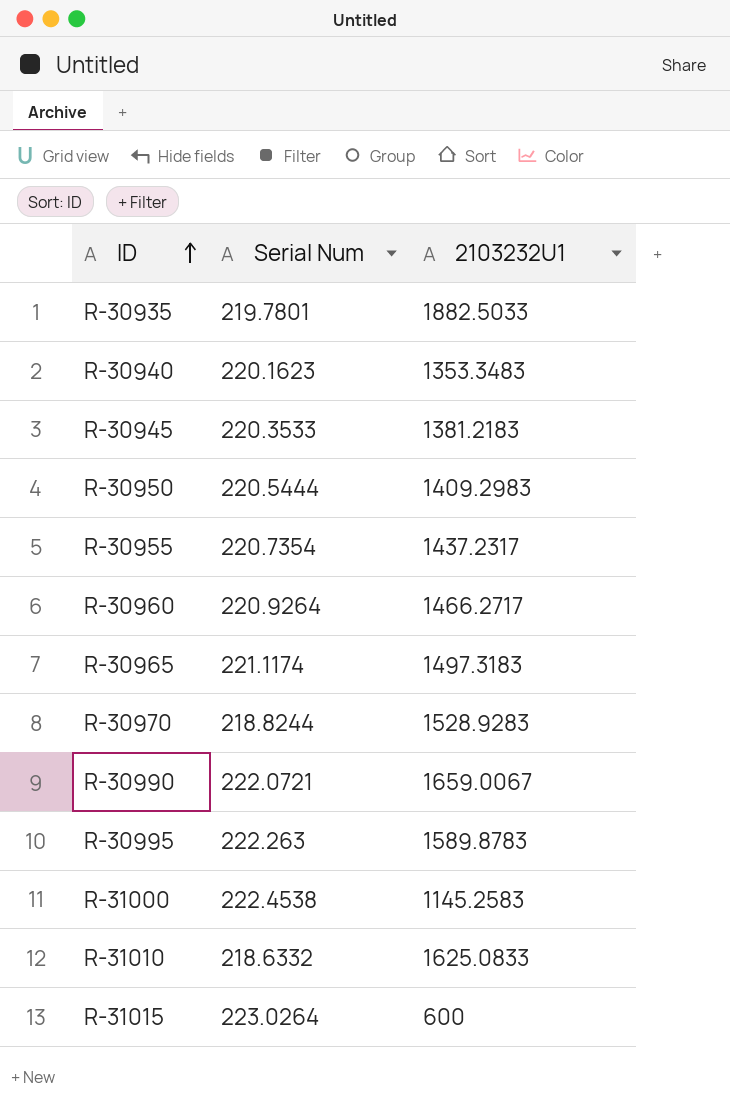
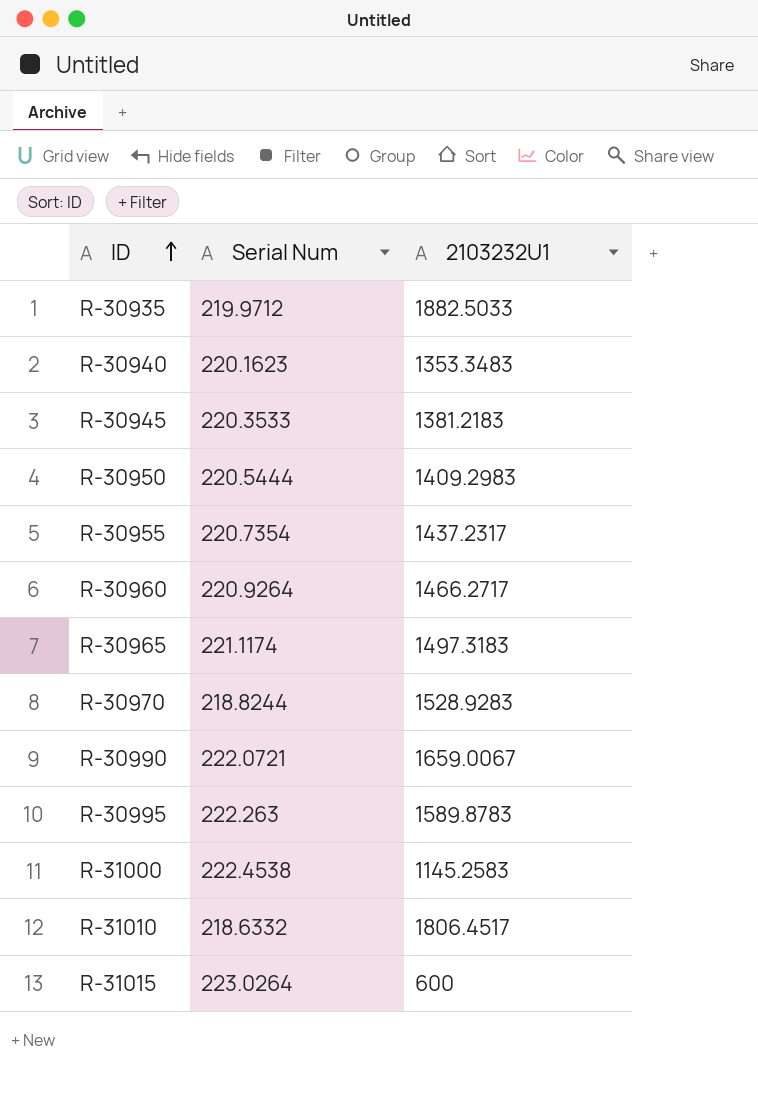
R-30935 | Serial Num: 219.7801 -> 219.9712
R-31010 | 2103232U1: 1625.0833 -> 1806.4517

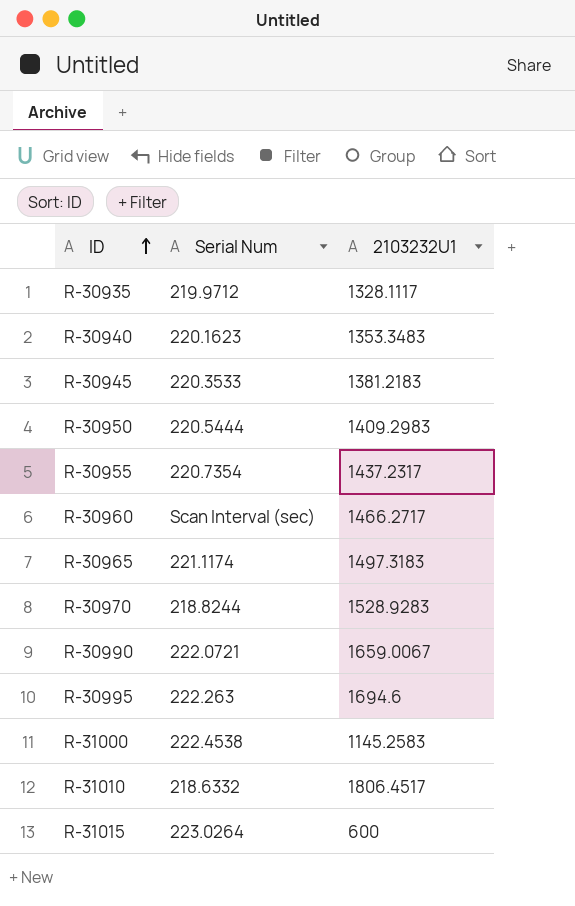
R-30935 | 2103232U1: 1882.5033 -> 1328.1117
R-30960 | Serial Num: 220.9264 -> Scan Interval (sec)
R-30995 | 2103232U1: 1589.8783 -> 1694.6

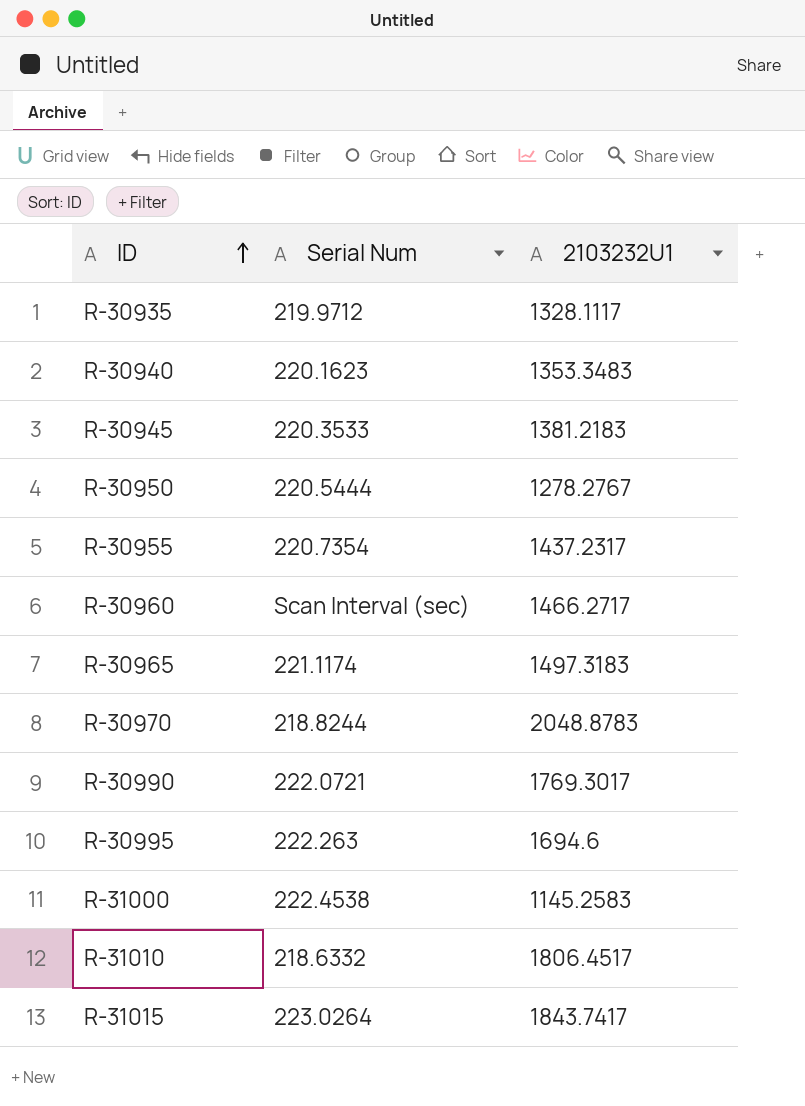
R-30950 | 2103232U1: 1409.2983 -> 1278.2767
R-30970 | 2103232U1: 1528.9283 -> 2048.8783
R-30990 | 2103232U1: 1659.0067 -> 1769.3017
R-31015 | 2103232U1: 600 -> 1843.7417

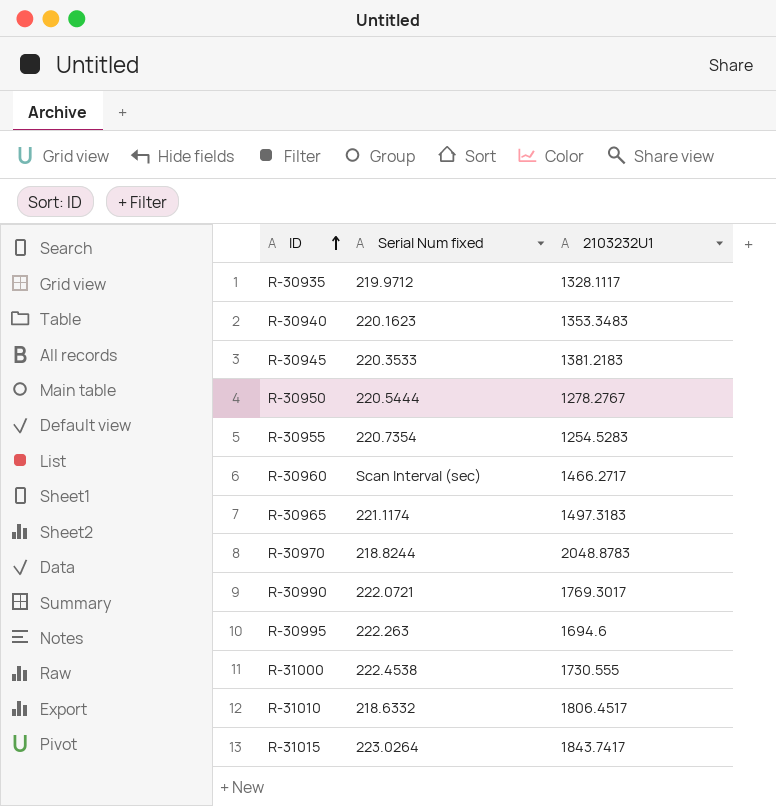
column name: Serial Num -> Serial Num fixed
R-30955 | 2103232U1: 1437.2317 -> 1254.5283
R-31000 | 2103232U1: 1145.2583 -> 1730.555

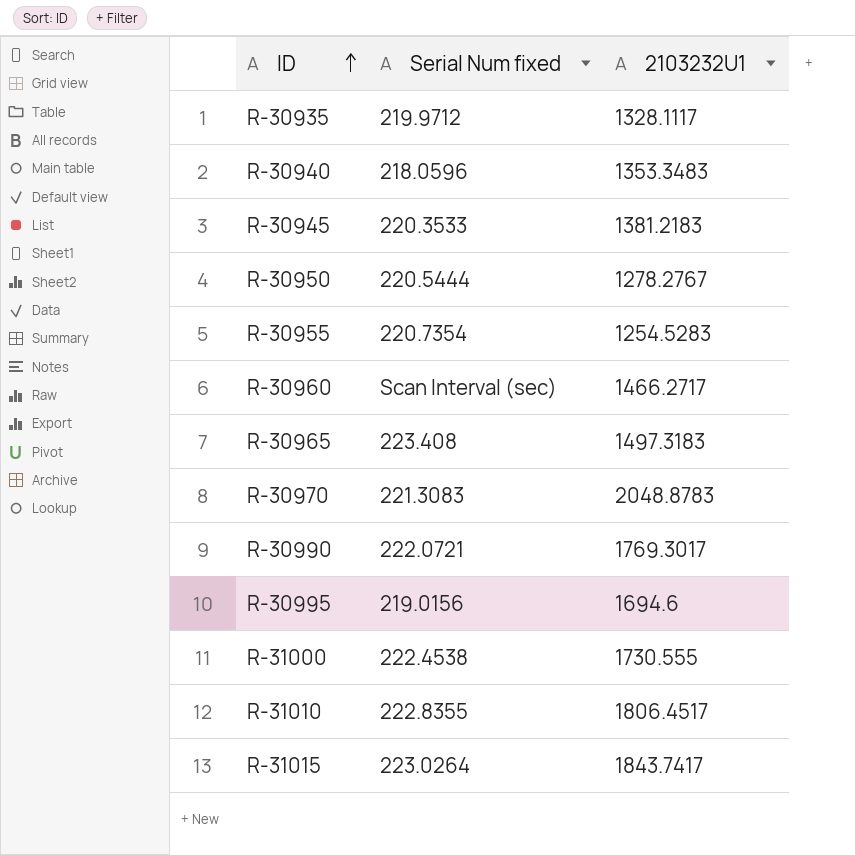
R-30940 | Serial Num fixed: 220.1623 -> 218.0596
R-30965 | Serial Num fixed: 221.1174 -> 223.408
R-30970 | Serial Num fixed: 218.8244 -> 221.3083
R-30995 | Serial Num fixed: 222.263 -> 219.0156
R-31010 | Serial Num fixed: 218.6332 -> 222.8355

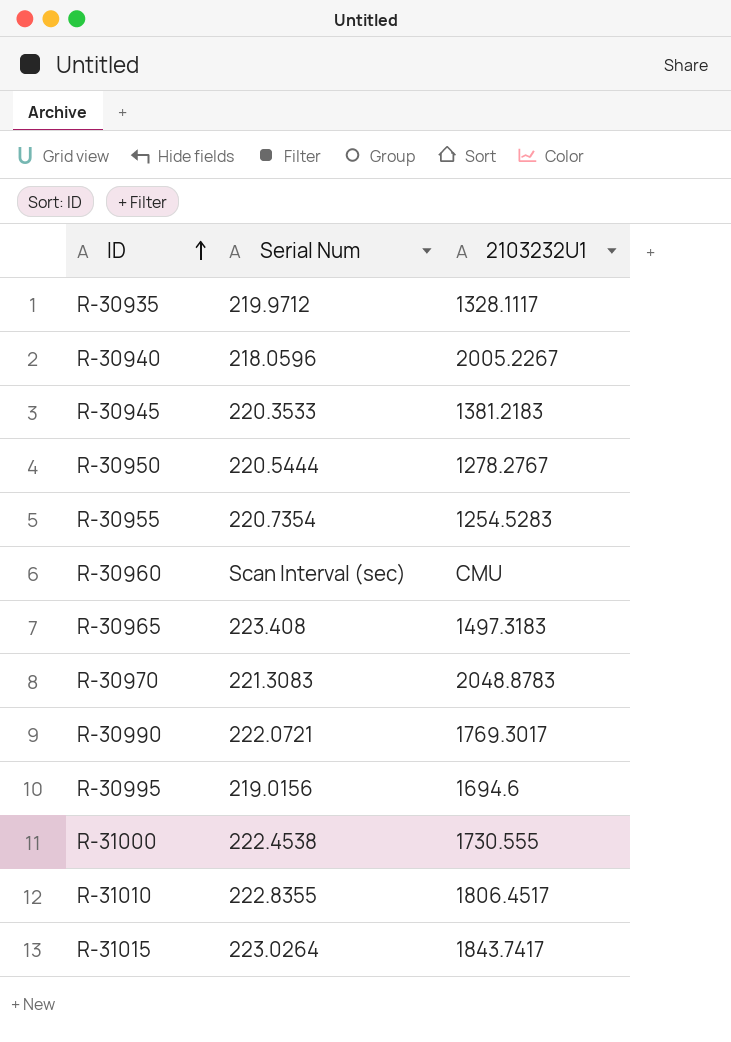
column name: Serial Num fixed -> Serial Num
R-30940 | 2103232U1: 1353.3483 -> 2005.2267
R-30960 | 2103232U1: 1466.2717 -> CMU

